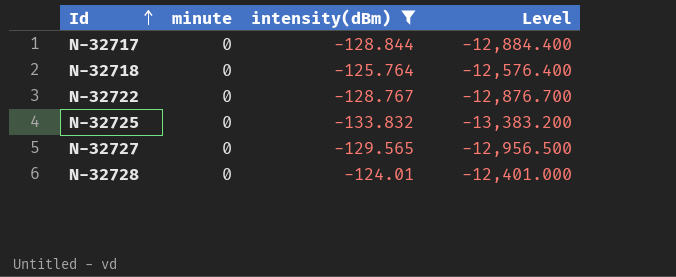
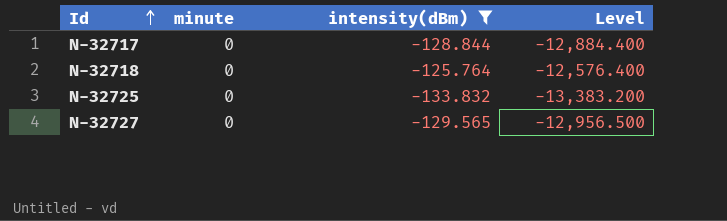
row N-32722: 0 | -128.767 | -12,876.700 -> none
row N-32728: 0 | -124.01 | -12,401.000 -> none

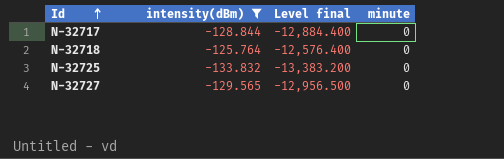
column name: Level -> Level final
column minute | position: 2 -> 4

